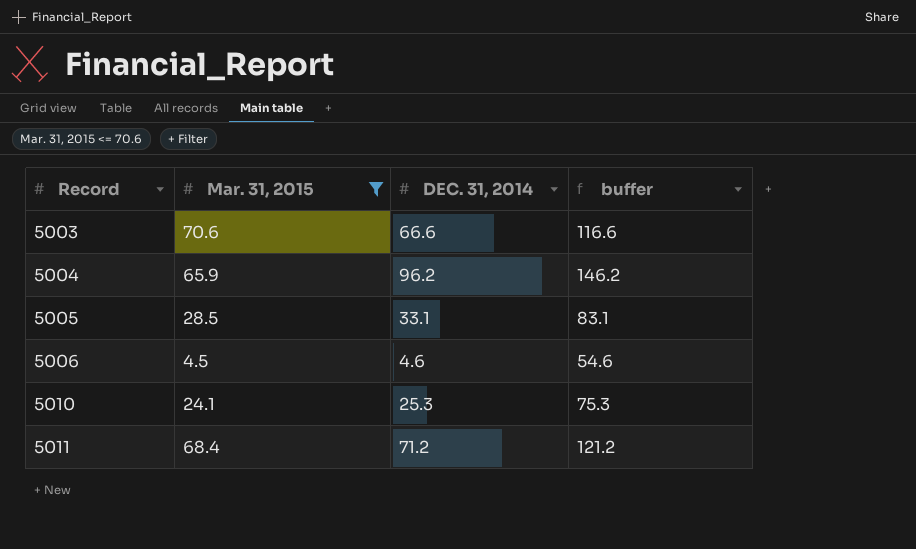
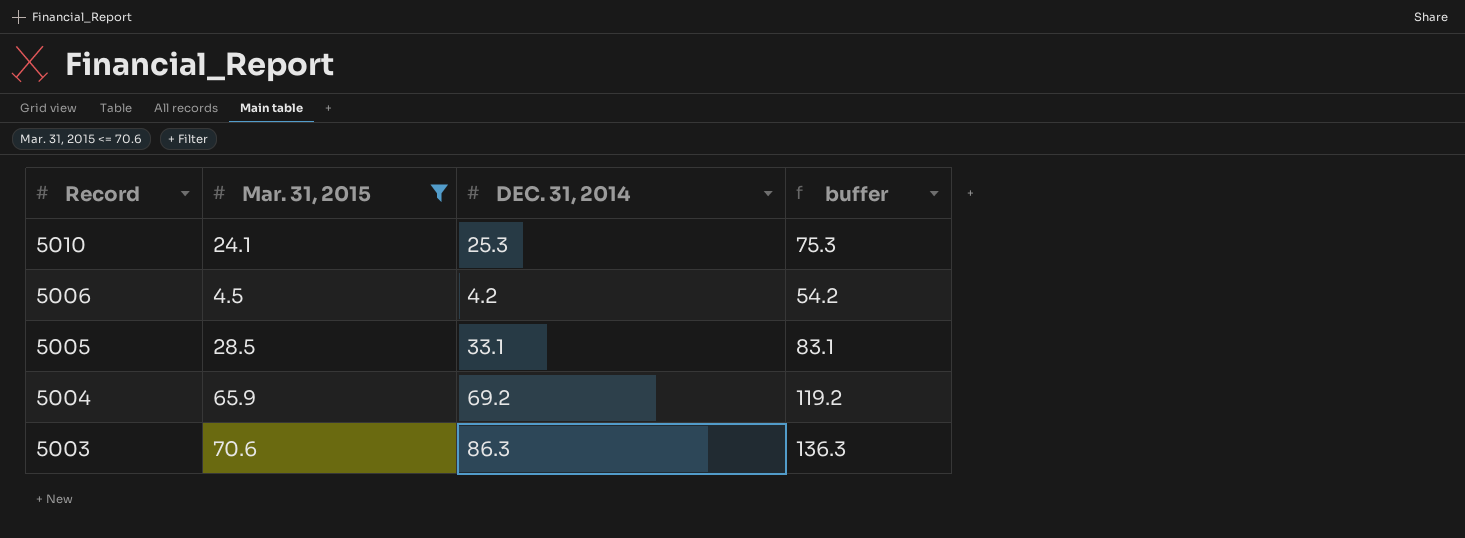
row order: Record ascending -> Record descending
row 5011: 68.4 | 71.2 | 121.2 -> none
5006 | DEC. 31, 2014: 4.6 -> 4.2
5006 | buffer: 54.6 -> 54.2
5004 | DEC. 31, 2014: 96.2 -> 69.2
5004 | buffer: 146.2 -> 119.2
5003 | DEC. 31, 2014: 66.6 -> 86.3
5003 | buffer: 116.6 -> 136.3

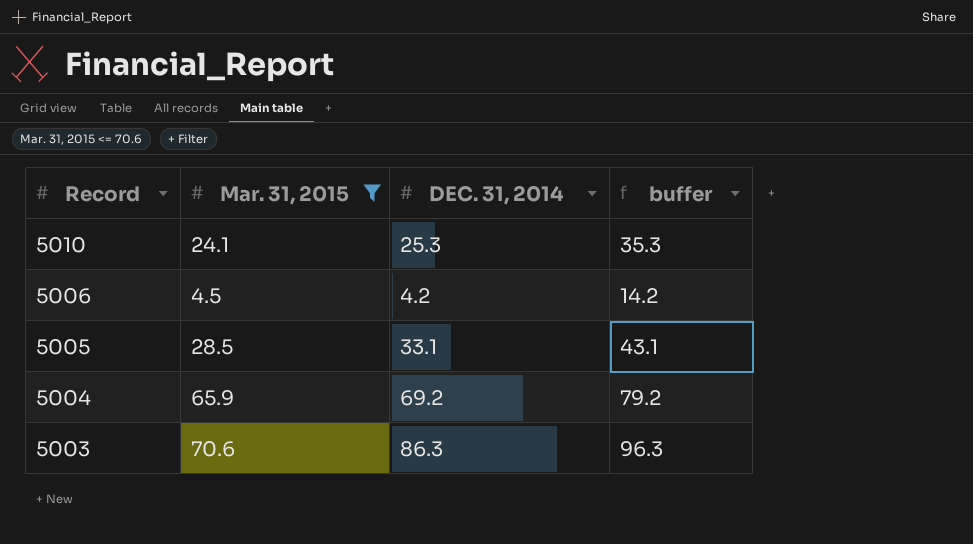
column buffer | formula: [DEC. 31, 2014] + 50 -> [DEC. 31, 2014] + 10

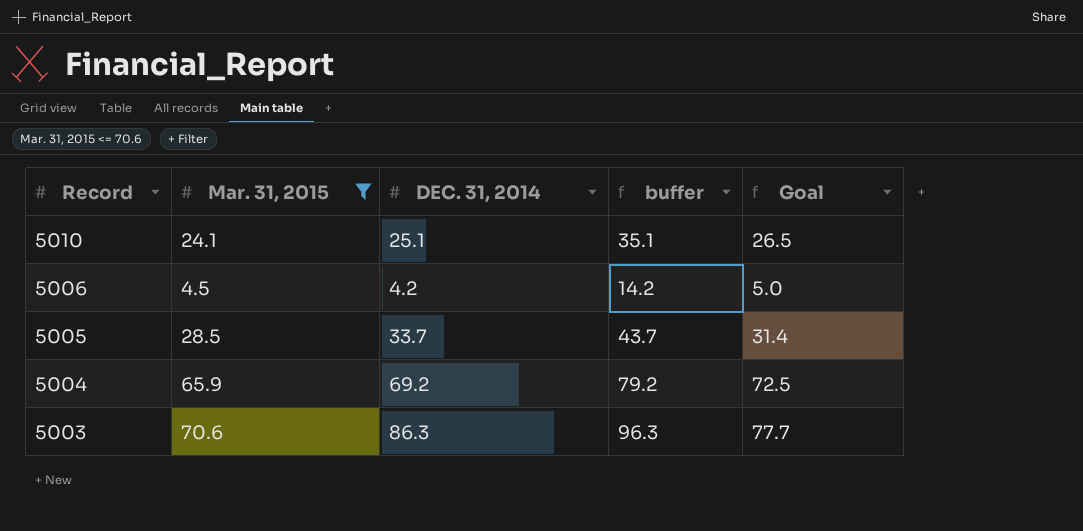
column Goal | formula: none -> [Mar. 31, 2015] * 1.1
5010 | DEC. 31, 2014: 25.3 -> 25.1
5010 | buffer: 35.3 -> 35.1
5005 | DEC. 31, 2014: 33.1 -> 33.7
5005 | buffer: 43.1 -> 43.7

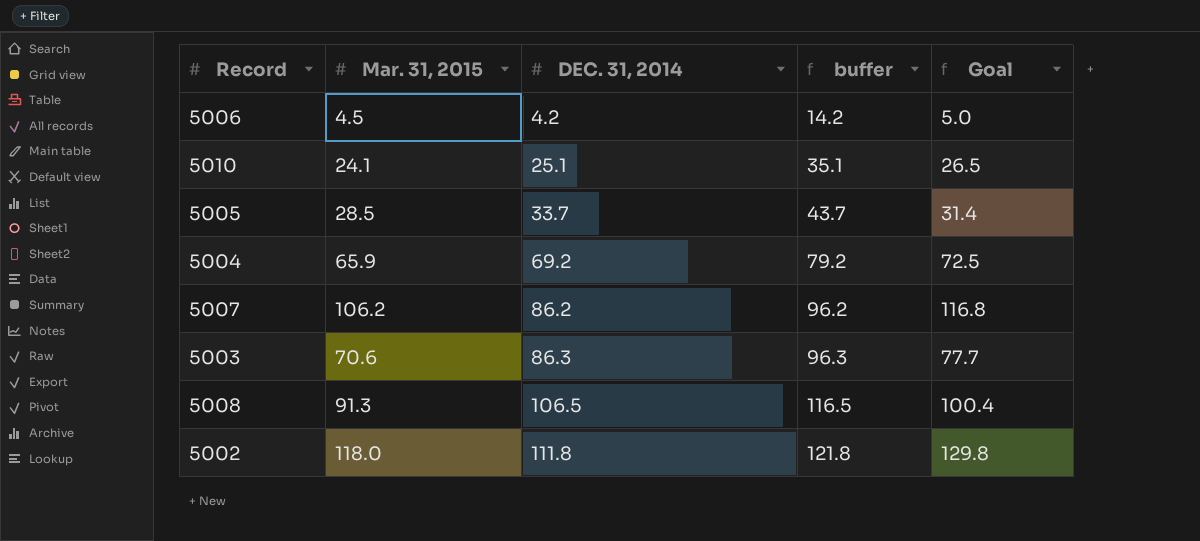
filter: Mar. 31, 2015 <= 70.6 -> none
row order: Record descending -> DEC. 31, 2014 ascending

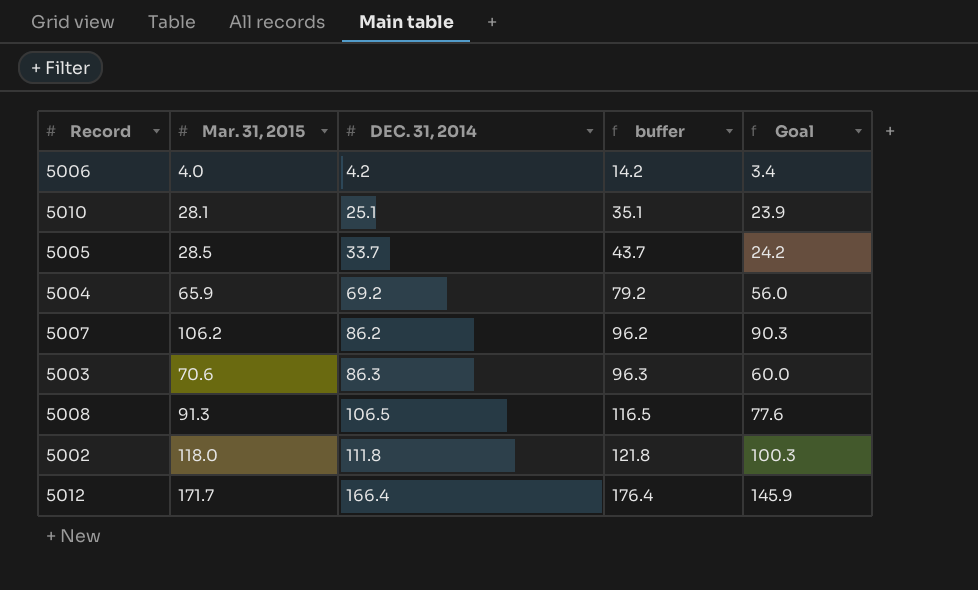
column Goal | formula: [Mar. 31, 2015] * 1.1 -> [Mar. 31, 2015] * 0.85
5006 | Mar. 31, 2015: 4.5 -> 4.0
5010 | Mar. 31, 2015: 24.1 -> 28.1
row 5012: none -> 171.7 | 166.4 | 176.4 | 145.9

